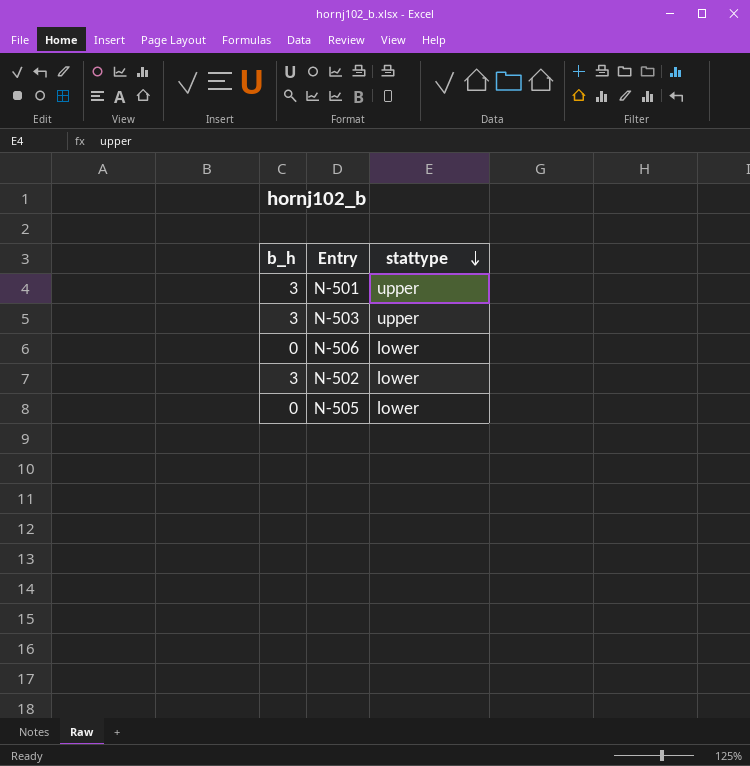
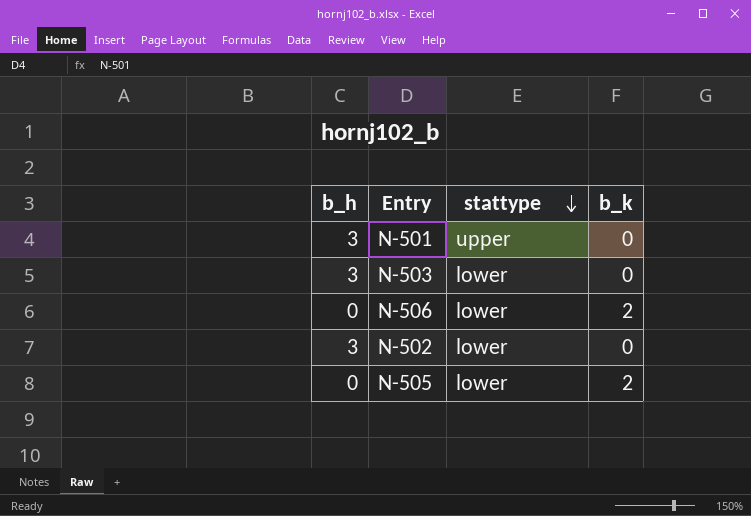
column b_k | position: none -> 4
N-503 | stattype: upper -> lower

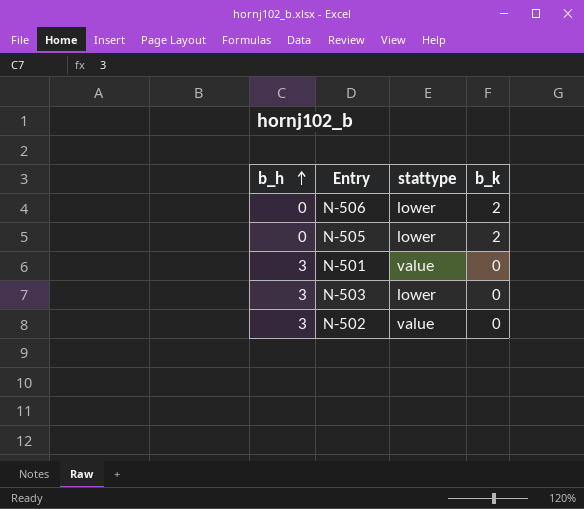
row order: stattype descending -> b_h ascending
N-501 | stattype: upper -> value
N-502 | stattype: lower -> value

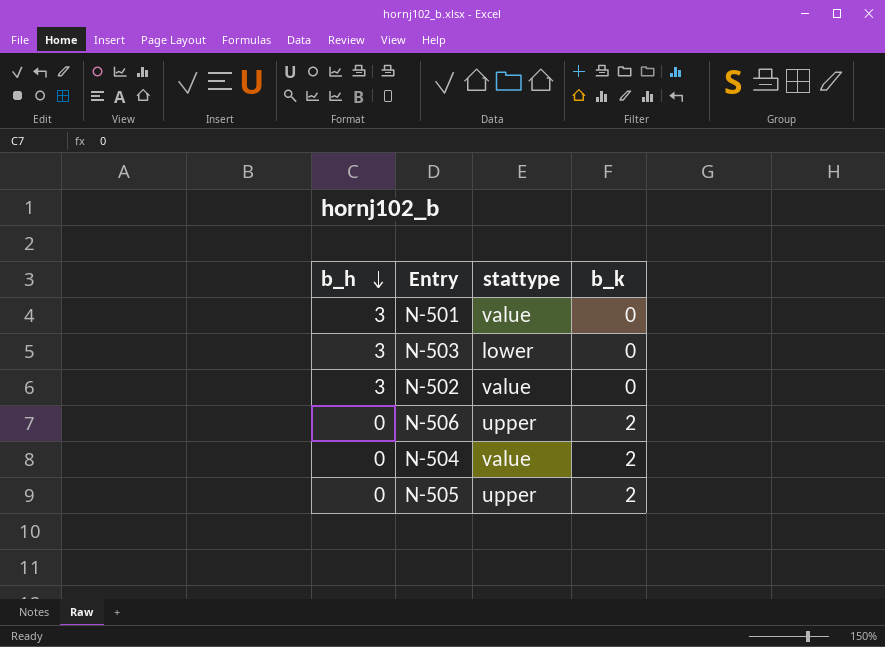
row order: b_h ascending -> b_h descending
N-506 | stattype: lower -> upper
row N-504: none -> 0 | value | 2
N-505 | stattype: lower -> upper

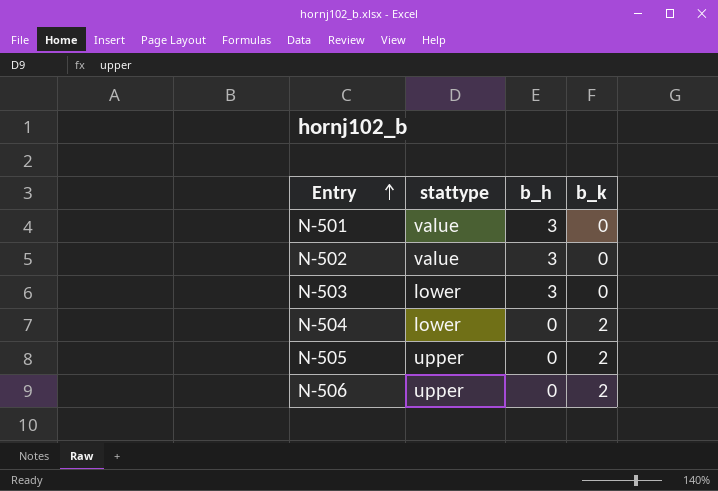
row order: b_h descending -> Entry ascending
column b_h | position: 1 -> 3
N-504 | stattype: value -> lower

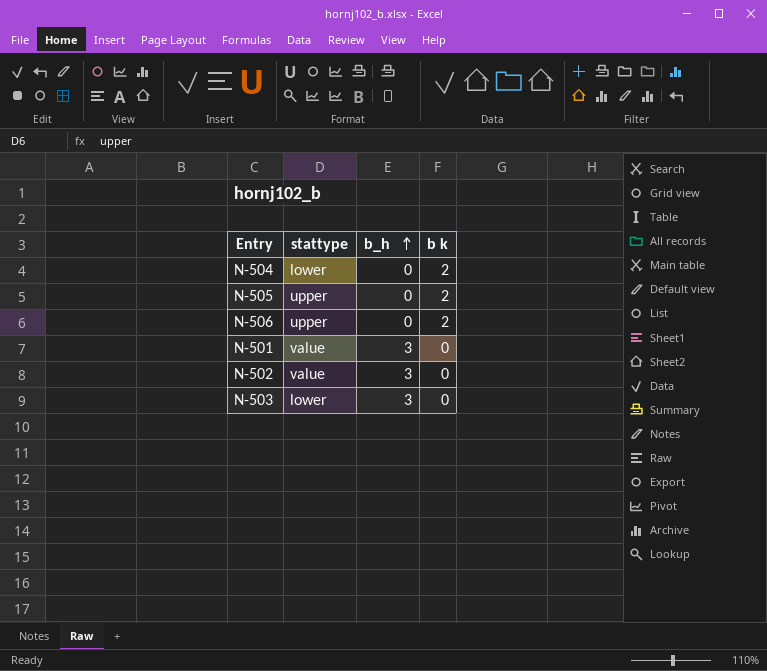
row order: Entry ascending -> b_h ascending
column name: b_k -> b k

